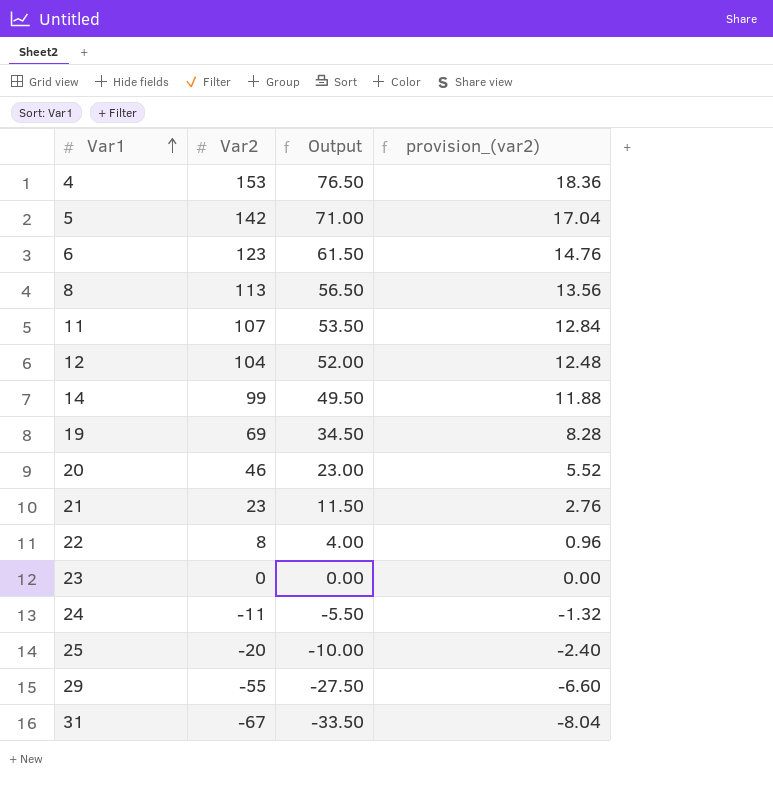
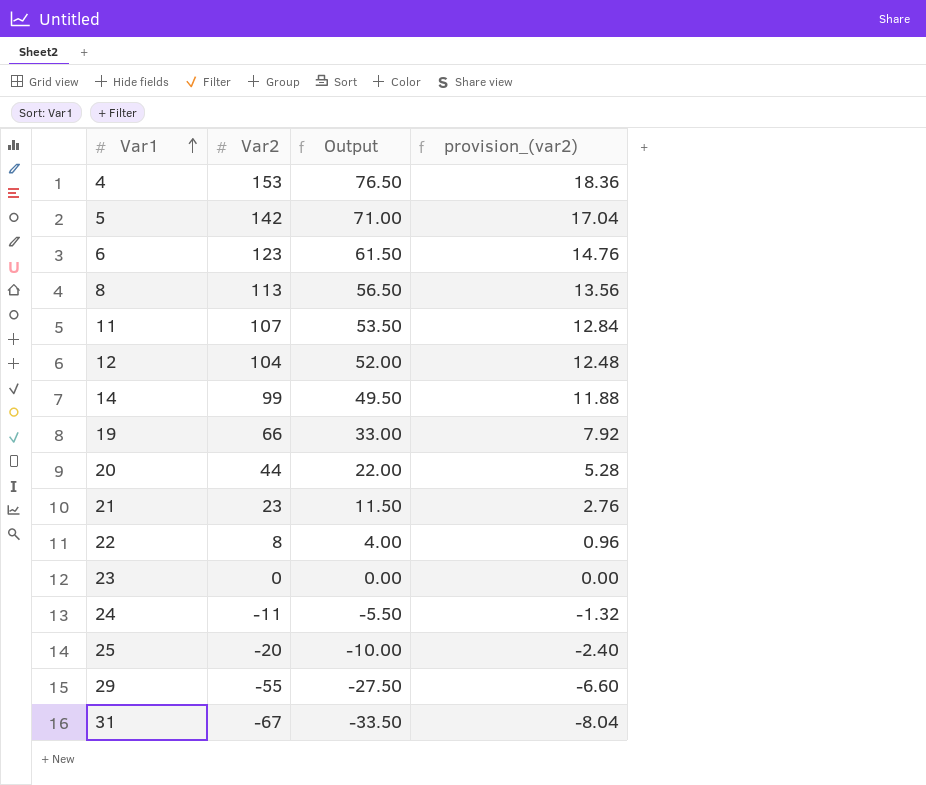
19 | Var2: 69 -> 66
19 | Output: 34.50 -> 33.00
19 | provision_(var2): 8.28 -> 7.92
20 | Var2: 46 -> 44
20 | Output: 23.00 -> 22.00
20 | provision_(var2): 5.52 -> 5.28

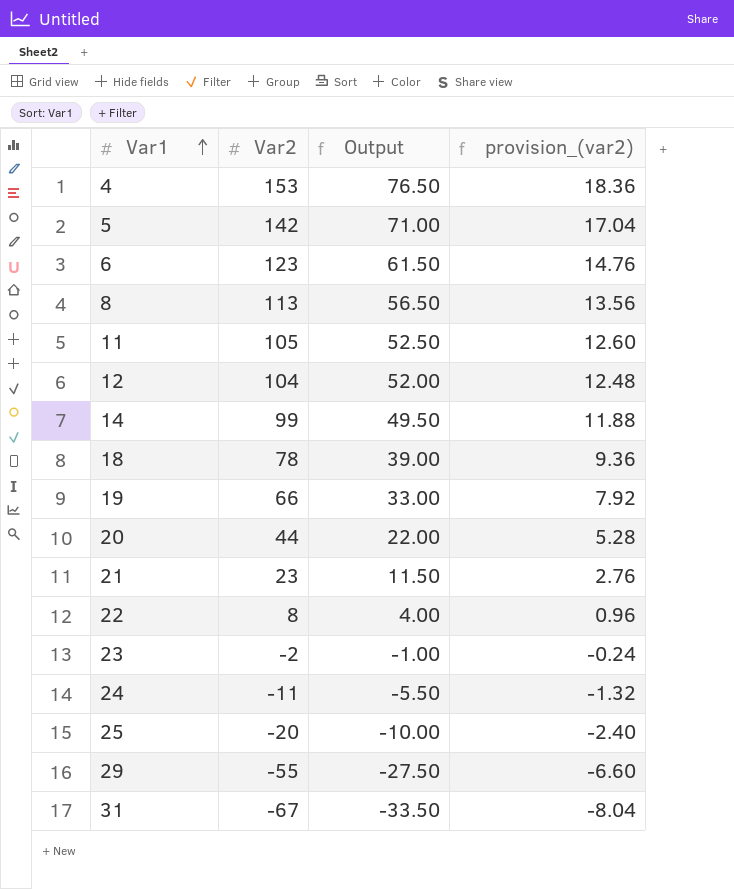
11 | Var2: 107 -> 105
11 | Output: 53.50 -> 52.50
11 | provision_(var2): 12.84 -> 12.60
row 18: none -> 78 | 39.00 | 9.36
23 | Var2: 0 -> -2
23 | Output: 0.00 -> -1.00
23 | provision_(var2): 0.00 -> -0.24

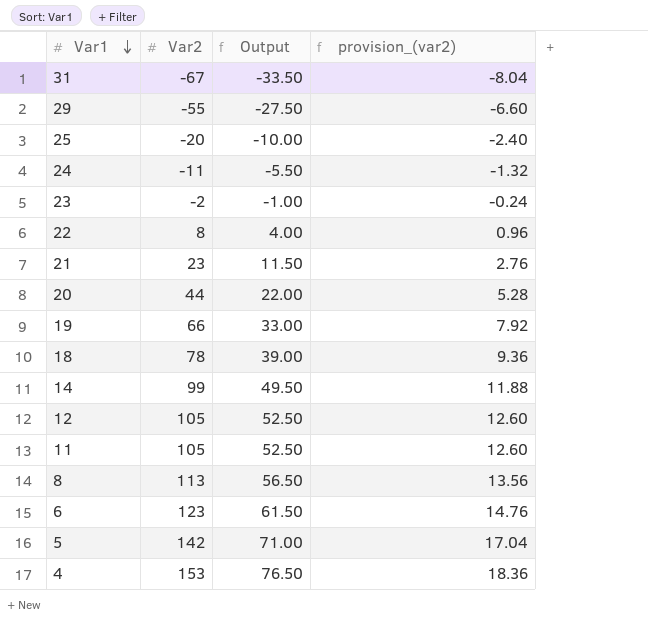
row order: Var1 ascending -> Var1 descending
12 | Var2: 104 -> 105
12 | Output: 52.00 -> 52.50
12 | provision_(var2): 12.48 -> 12.60

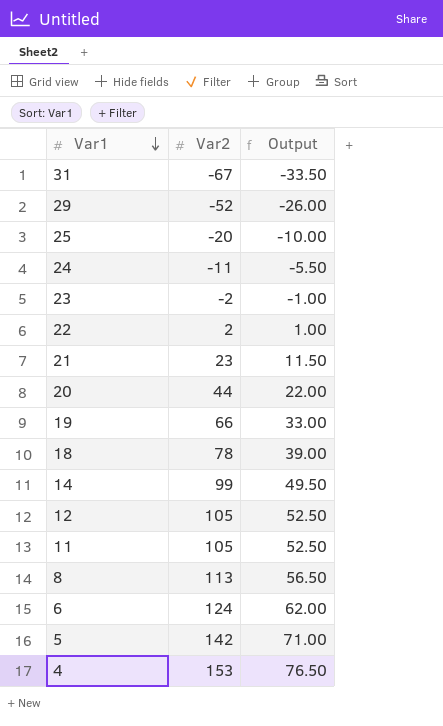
column provision_(var2) | formula: [Var2] * 0.12 -> none
29 | Var2: -55 -> -52
29 | Output: -27.50 -> -26.00
22 | Var2: 8 -> 2
22 | Output: 4.00 -> 1.00
6 | Var2: 123 -> 124
6 | Output: 61.50 -> 62.00

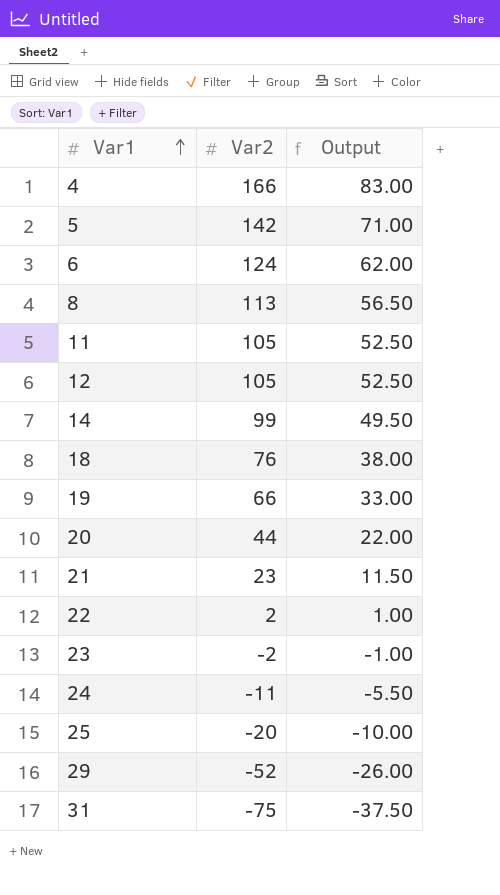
row order: Var1 descending -> Var1 ascending
4 | Var2: 153 -> 166
4 | Output: 76.50 -> 83.00
18 | Var2: 78 -> 76
18 | Output: 39.00 -> 38.00
31 | Var2: -67 -> -75
31 | Output: -33.50 -> -37.50

